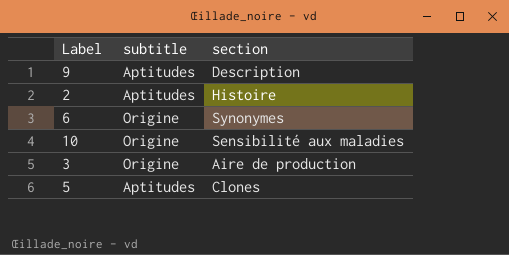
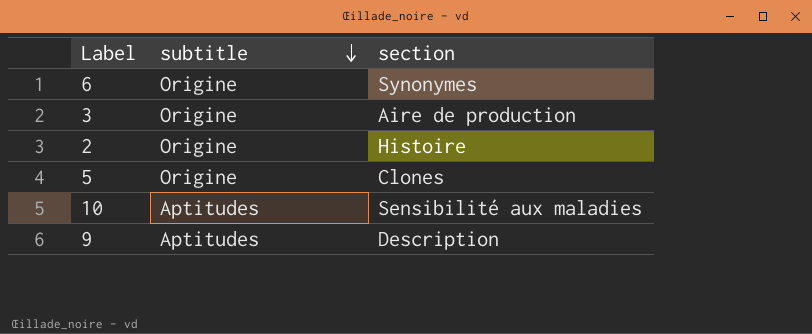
row order: none -> subtitle descending
2 | subtitle: Aptitudes -> Origine
5 | subtitle: Aptitudes -> Origine
10 | subtitle: Origine -> Aptitudes

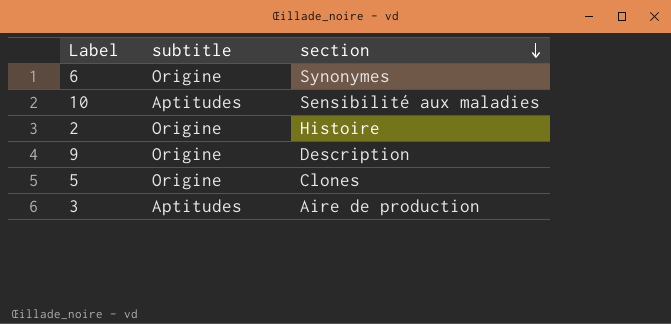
row order: subtitle descending -> section descending
9 | subtitle: Aptitudes -> Origine
3 | subtitle: Origine -> Aptitudes

